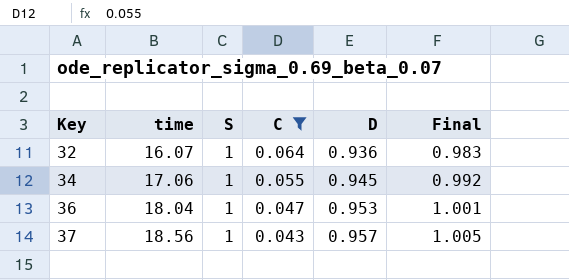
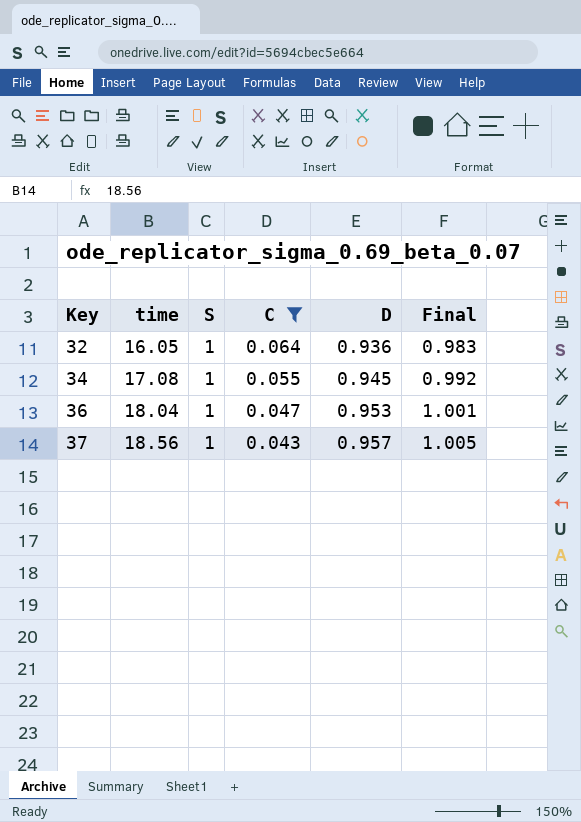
32 | time: 16.07 -> 16.05
34 | time: 17.06 -> 17.08

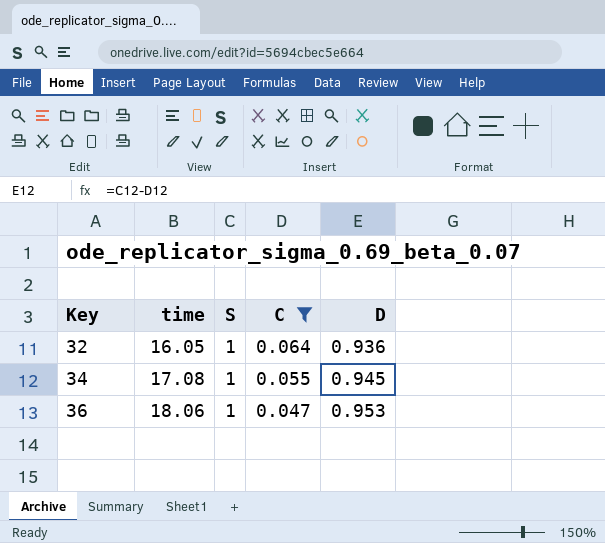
column Final | formula: [D] * 1.05 -> none
row 37: 18.56 | 1 | 0.043 | 0.957 | 1.005 -> none
36 | time: 18.04 -> 18.06

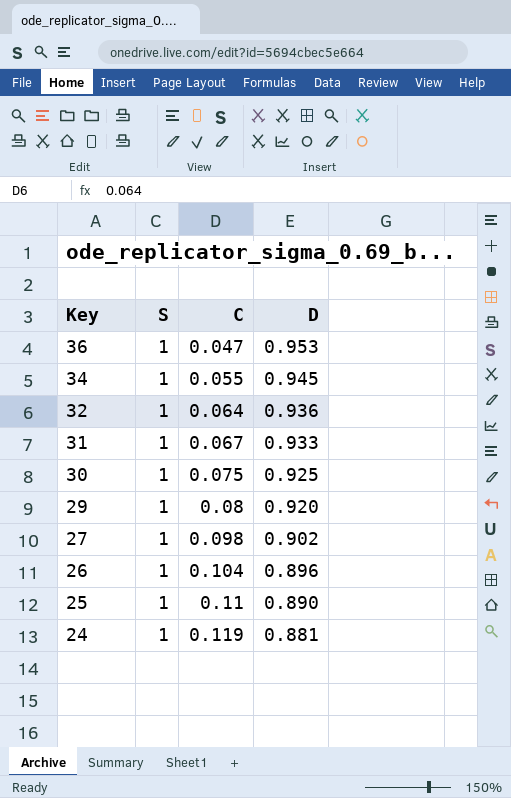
filter: C <= 0.064 -> none
row order: Key ascending -> Key descending
column time | position: 2 -> none

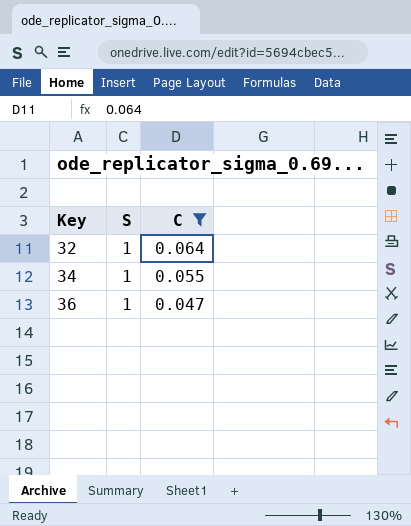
filter: none -> C <= 0.064
row order: Key descending -> Key ascending
column D | formula: [S] - [C] -> none

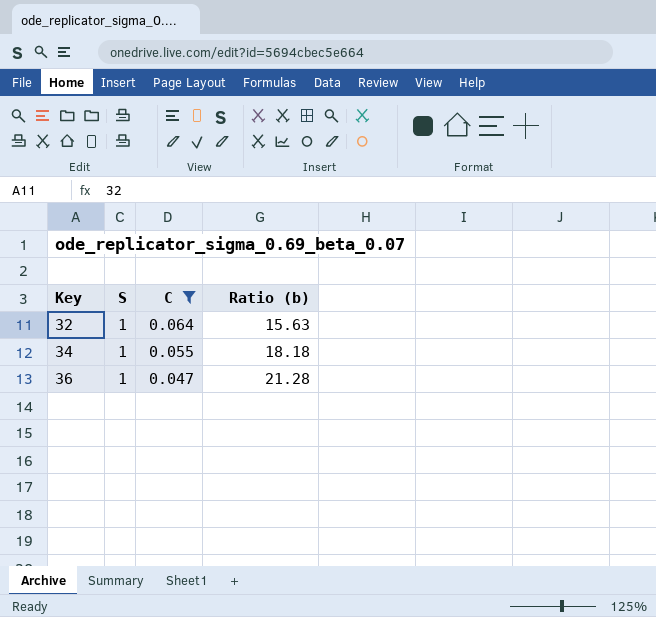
column Ratio (b) | formula: none -> [S] / [C]

